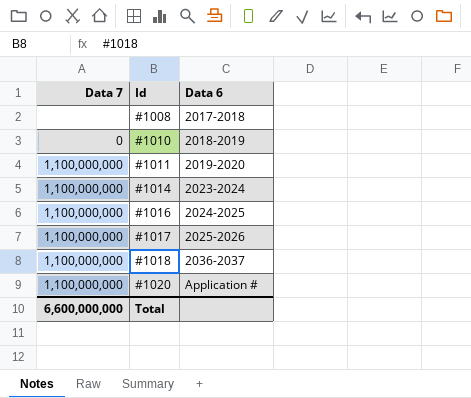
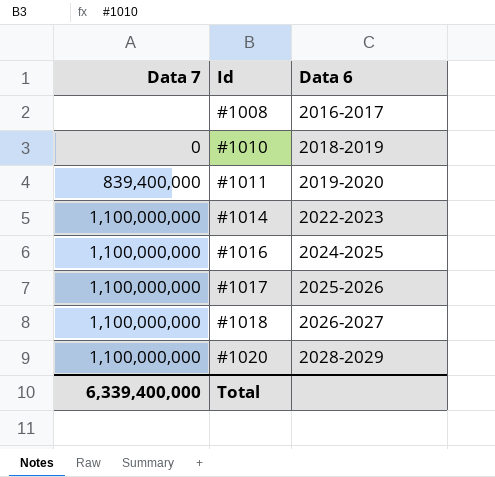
#1008 | Data 6: 2017-2018 -> 2016-2017
#1011 | Data 7: 1,100,000,000 -> 839,400,000
#1014 | Data 6: 2023-2024 -> 2022-2023
#1018 | Data 6: 2036-2037 -> 2026-2027
#1020 | Data 6: Application # -> 2028-2029
Total | Data 7: 6,600,000,000 -> 6,339,400,000

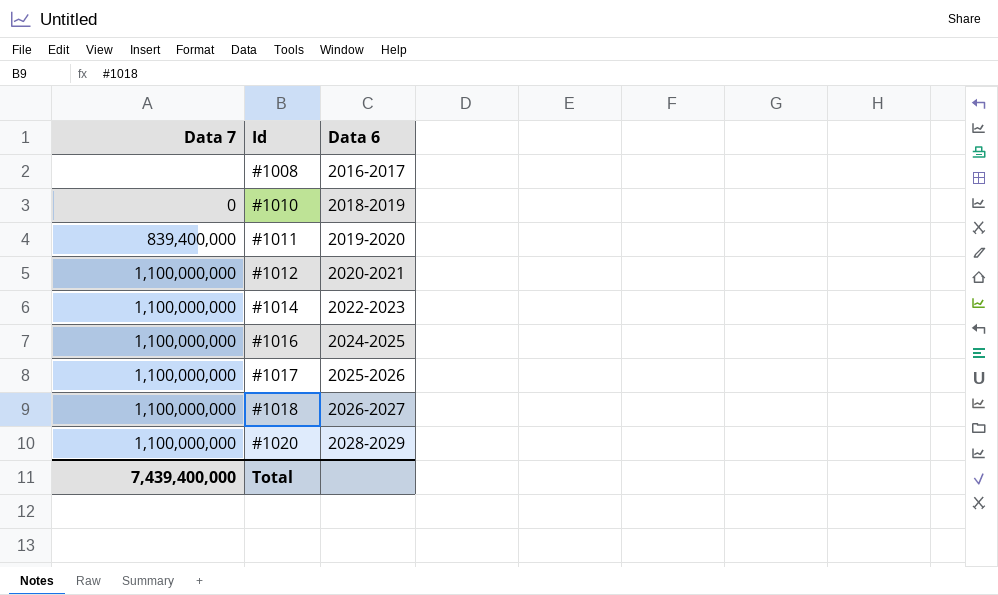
row #1012: none -> 1,100,000,000 | 2020-2021
Total | Data 7: 6,339,400,000 -> 7,439,400,000

